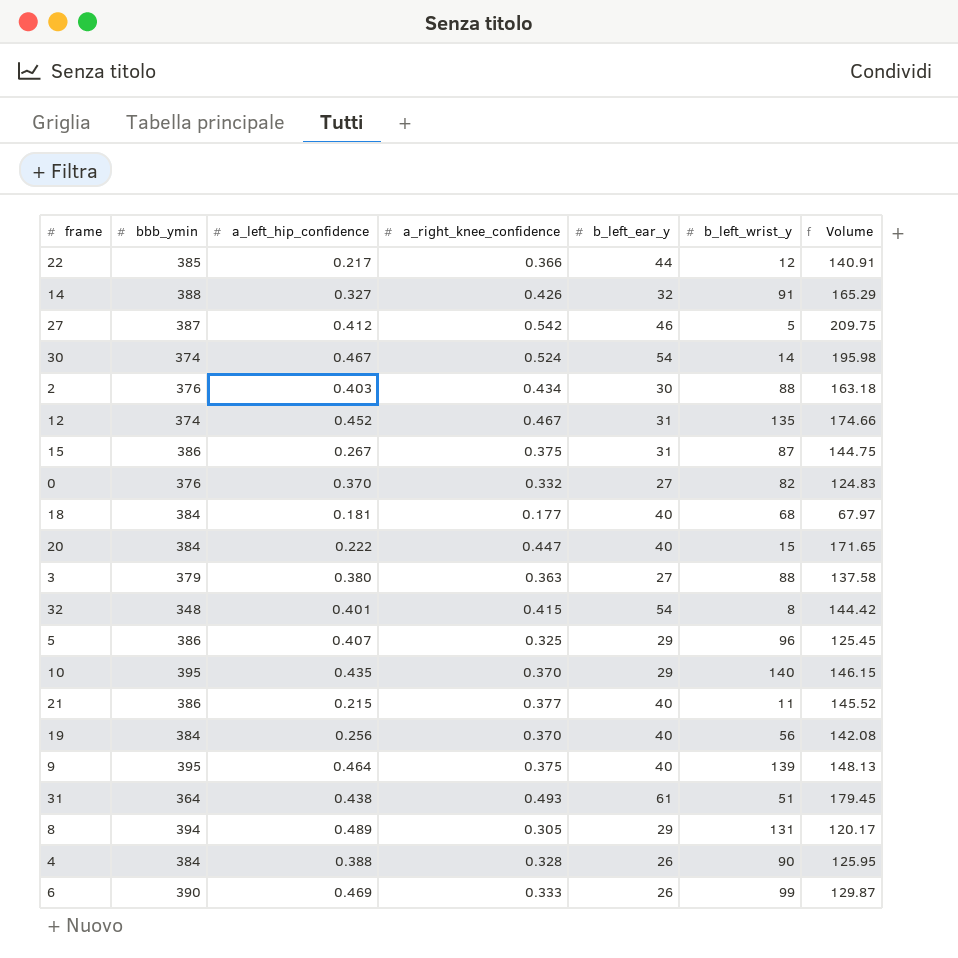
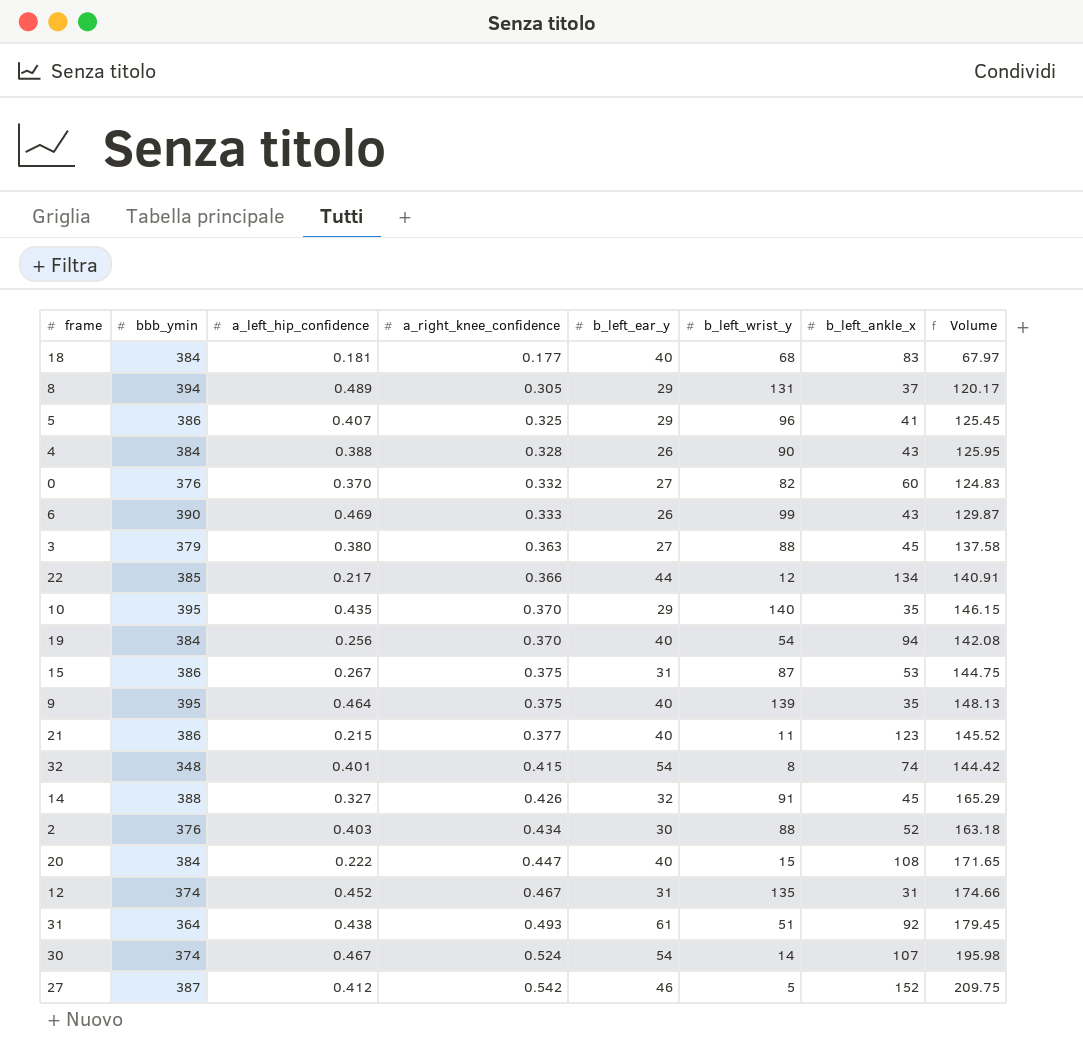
row order: none -> a_right_knee_confidence ascending
column b_left_ankle_x | position: none -> 7
19 | b_left_wrist_y: 56 -> 54

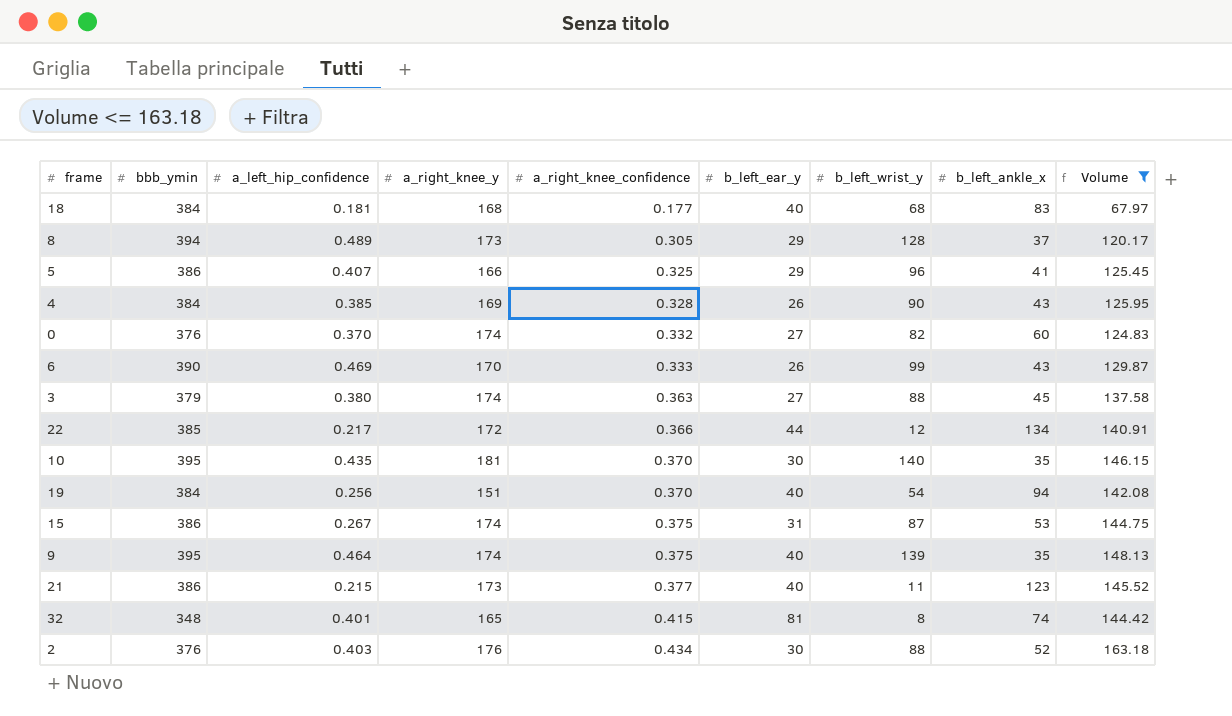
filter: none -> Volume <= 163.18
column a_right_knee_y | position: none -> 4
8 | b_left_wrist_y: 131 -> 128
4 | a_left_hip_confidence: 0.388 -> 0.385
10 | b_left_ear_y: 29 -> 30
32 | b_left_ear_y: 54 -> 81

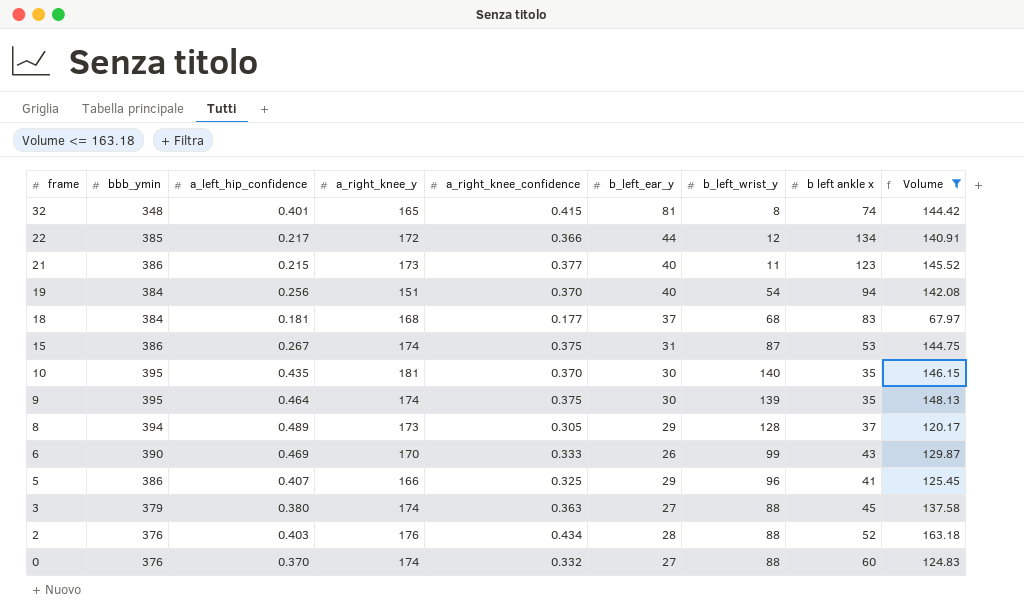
row order: a_right_knee_confidence ascending -> frame descending
column name: b_left_ankle_x -> b left ankle x
row 4: 384 | 0.385 | 169 | 0.328 | 26 | 90 | 43 | 125.95 -> none
18 | b_left_ear_y: 40 -> 37
9 | b_left_ear_y: 40 -> 30
2 | b_left_ear_y: 30 -> 28
0 | b_left_wrist_y: 82 -> 88

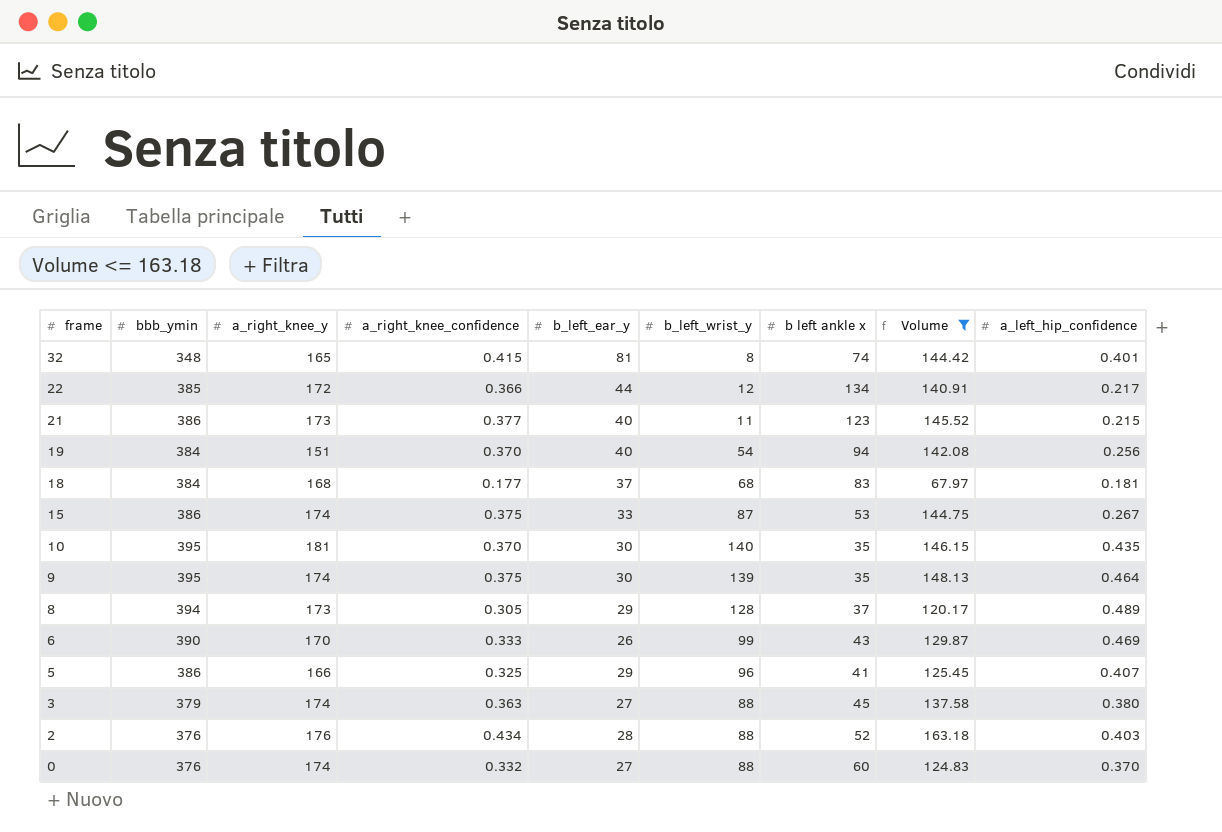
column a_left_hip_confidence | position: 3 -> 9
15 | b_left_ear_y: 31 -> 33

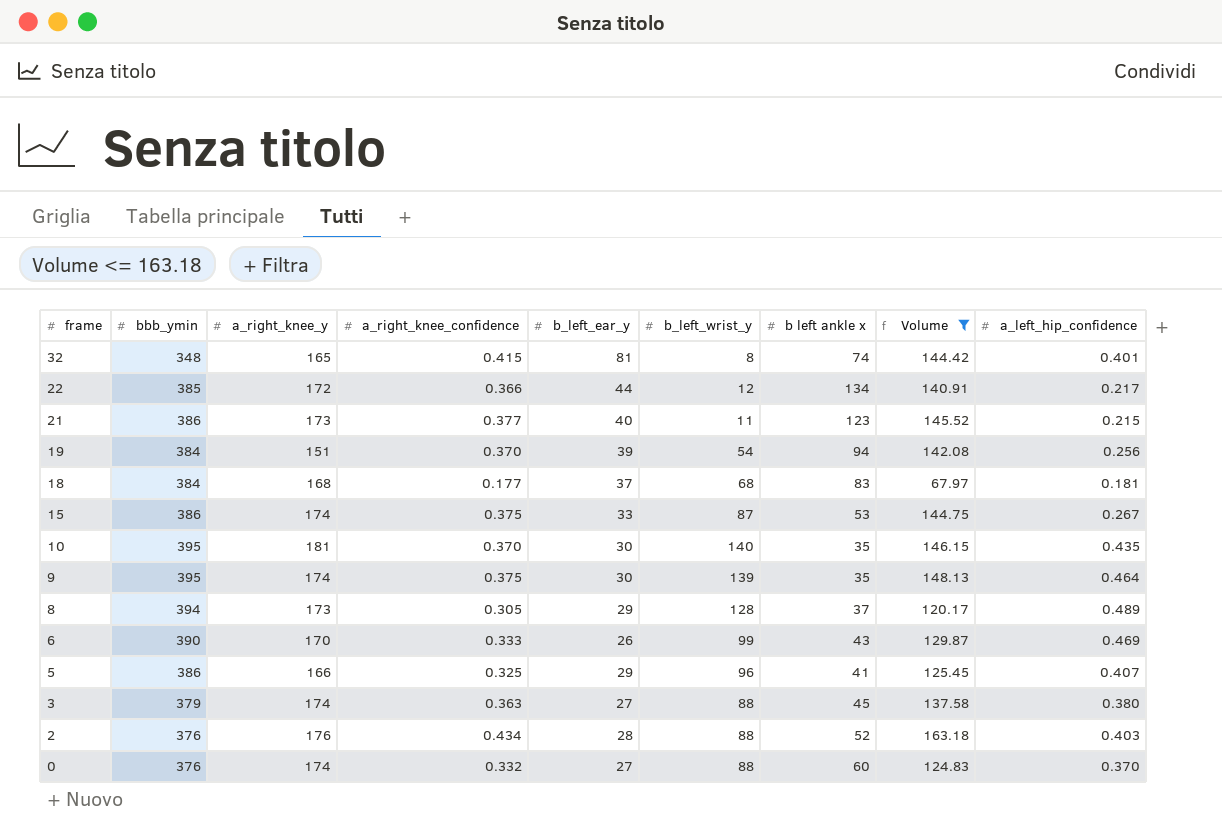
19 | b_left_ear_y: 40 -> 39

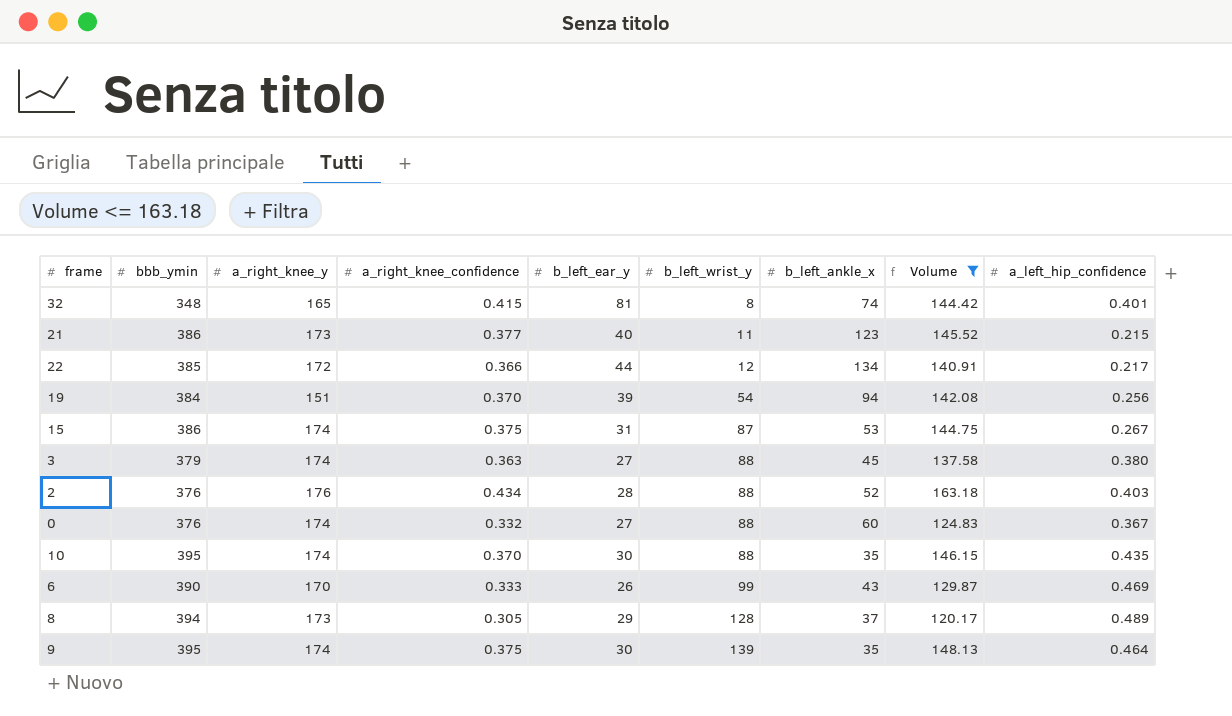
row order: frame descending -> b_left_wrist_y ascending
column name: b left ankle x -> b_left_ankle_x
row 18: 384 | 168 | 0.177 | 37 | 68 | 83 | 67.97 | 0.181 -> none
row 5: 386 | 166 | 0.325 | 29 | 96 | 41 | 125.45 | 0.407 -> none
15 | b_left_ear_y: 33 -> 31
0 | a_left_hip_confidence: 0.370 -> 0.367
10 | a_right_knee_y: 181 -> 174
10 | b_left_wrist_y: 140 -> 88

